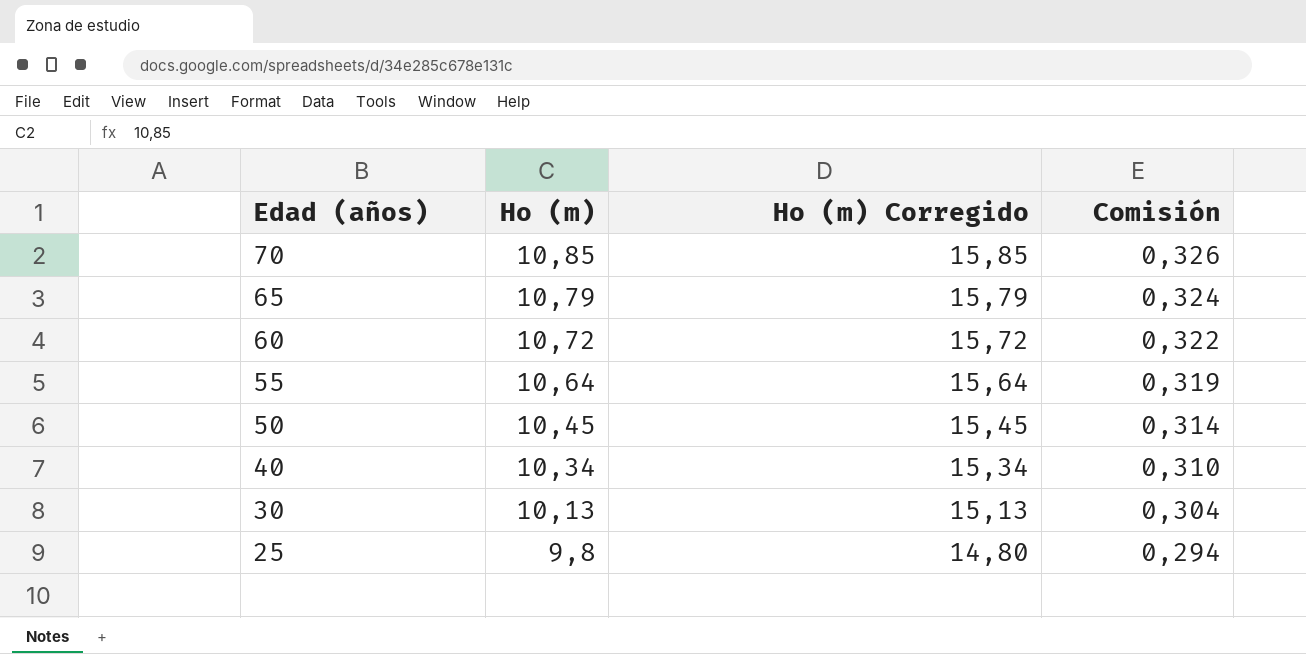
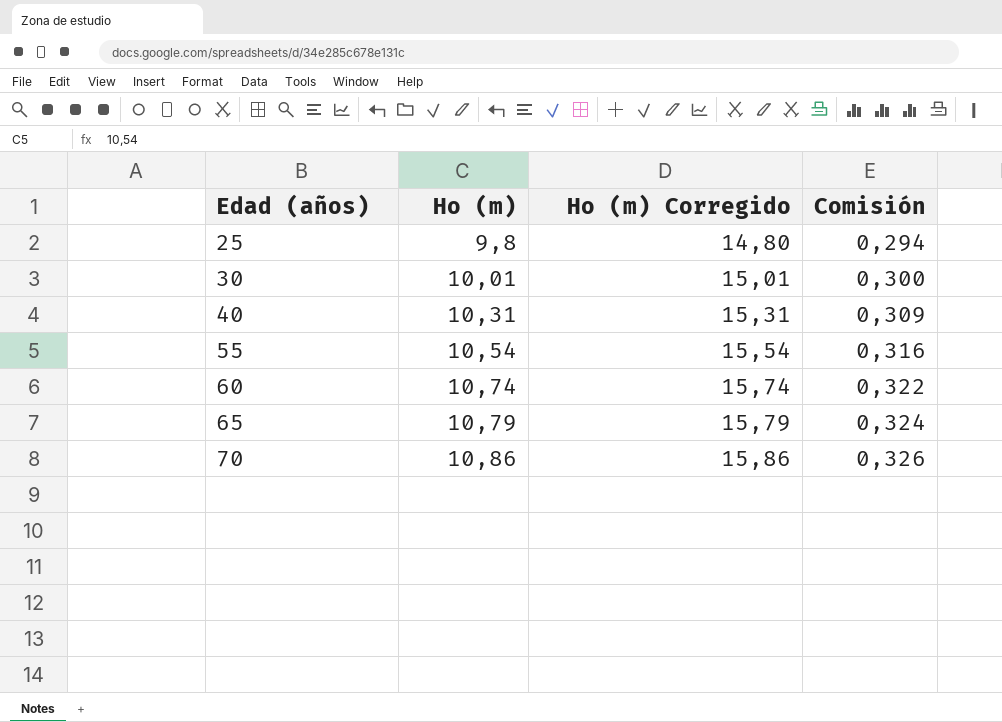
row order: Edad (años) descending -> Edad (años) ascending
row 50: 10,45 | 15,45 | 0,314 -> none
30 | Ho (m): 10,13 -> 10,01
30 | Ho (m) Corregido: 15,13 -> 15,01
30 | Comisión: 0,304 -> 0,300
40 | Ho (m): 10,34 -> 10,31
40 | Ho (m) Corregido: 15,34 -> 15,31
40 | Comisión: 0,310 -> 0,309
55 | Ho (m): 10,64 -> 10,54
55 | Ho (m) Corregido: 15,64 -> 15,54
55 | Comisión: 0,319 -> 0,316
60 | Ho (m): 10,72 -> 10,74
60 | Ho (m) Corregido: 15,72 -> 15,74
70 | Ho (m): 10,85 -> 10,86
70 | Ho (m) Corregido: 15,85 -> 15,86

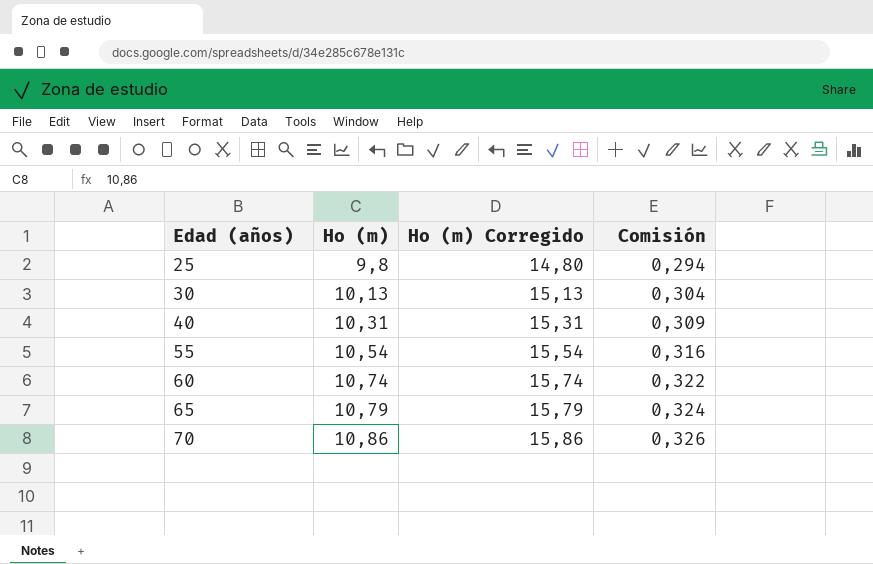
30 | Ho (m): 10,01 -> 10,13
30 | Ho (m) Corregido: 15,01 -> 15,13
30 | Comisión: 0,300 -> 0,304

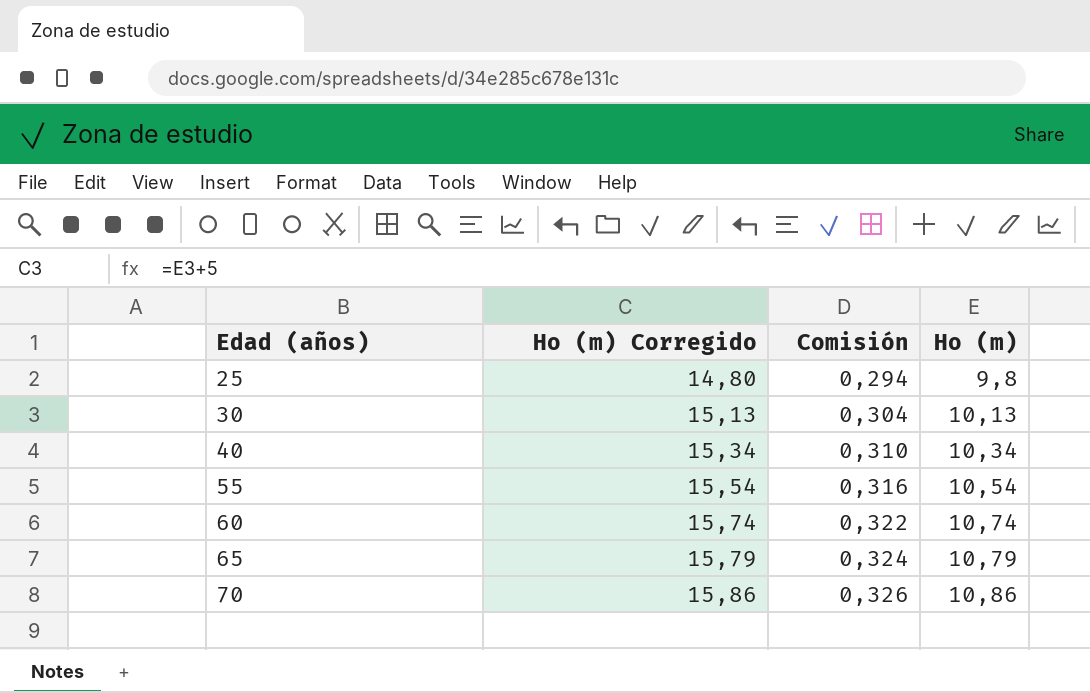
column Ho (m) | position: 2 -> 4
40 | Ho (m) Corregido: 15,31 -> 15,34
40 | Comisión: 0,309 -> 0,310
40 | Ho (m): 10,31 -> 10,34

